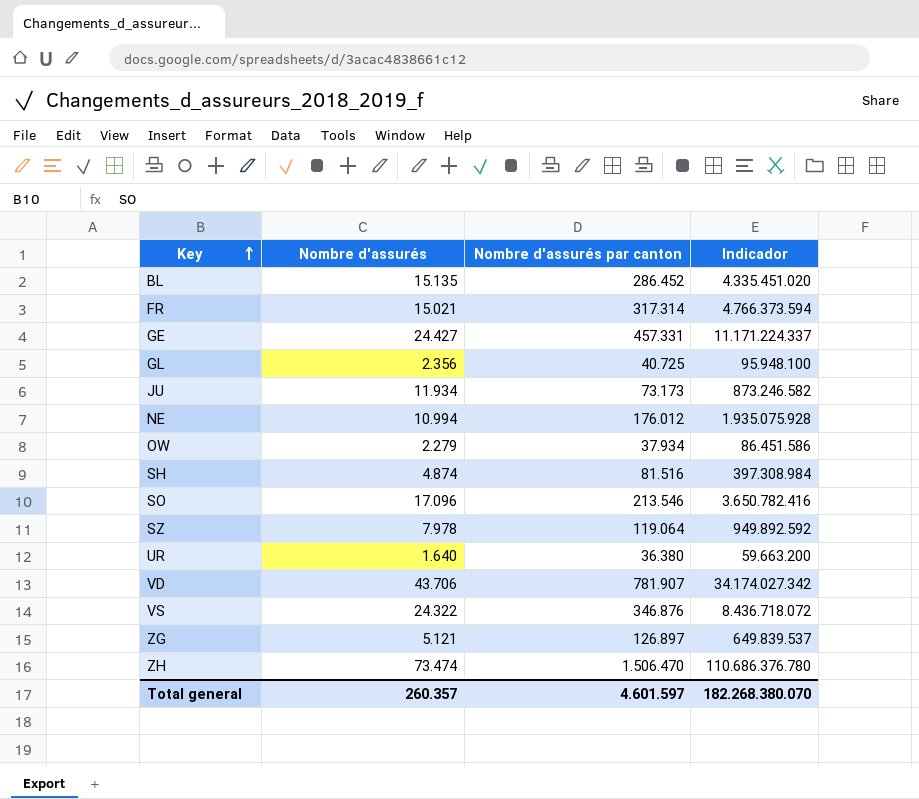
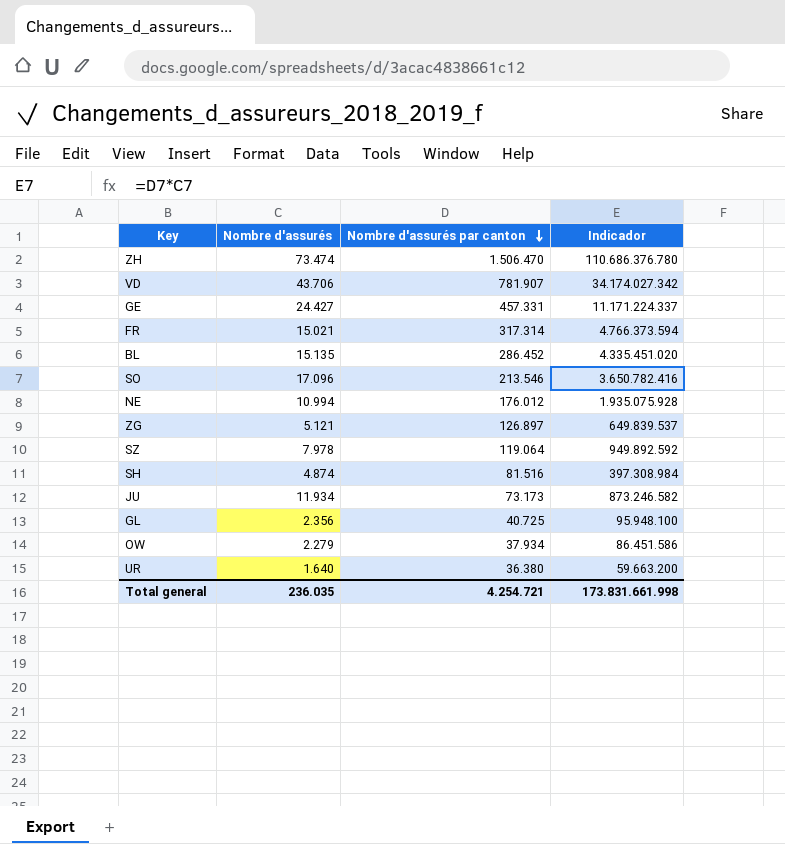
row order: Key ascending -> Nombre d'assurés par canton descending
row VS: 24.322 | 346.876 | 8.436.718.072 -> none
Total general | Nombre d'assurés: 260.357 -> 236.035
Total general | Nombre d'assurés par canton: 4.601.597 -> 4.254.721
Total general | Indicador: 182.268.380.070 -> 173.831.661.998

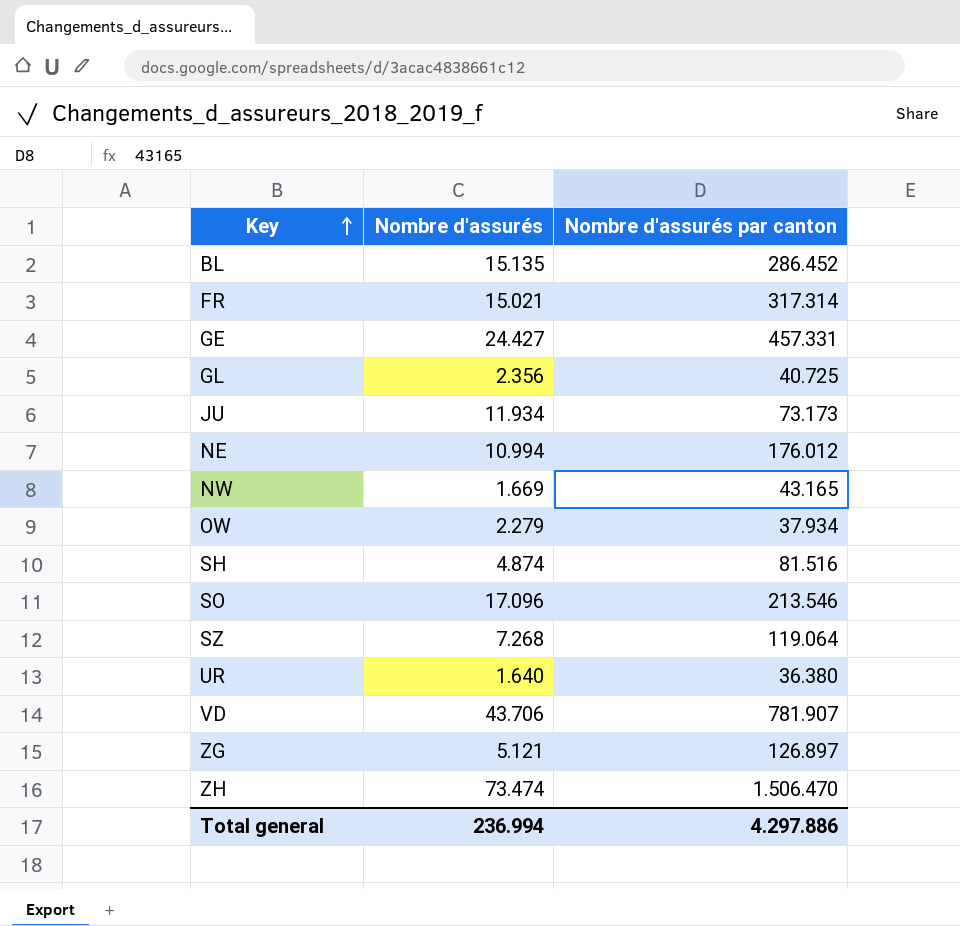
row order: Nombre d'assurés par canton descending -> Key ascending
column Indicador | formula: [Nombre d'assurés] * [Nombre d'assurés par canton] -> none
row NW: none -> 1.669 | 43.165
SZ | Nombre d'assurés: 7.978 -> 7.268
Total general | Nombre d'assurés: 236.035 -> 236.994
Total general | Nombre d'assurés par canton: 4.254.721 -> 4.297.886

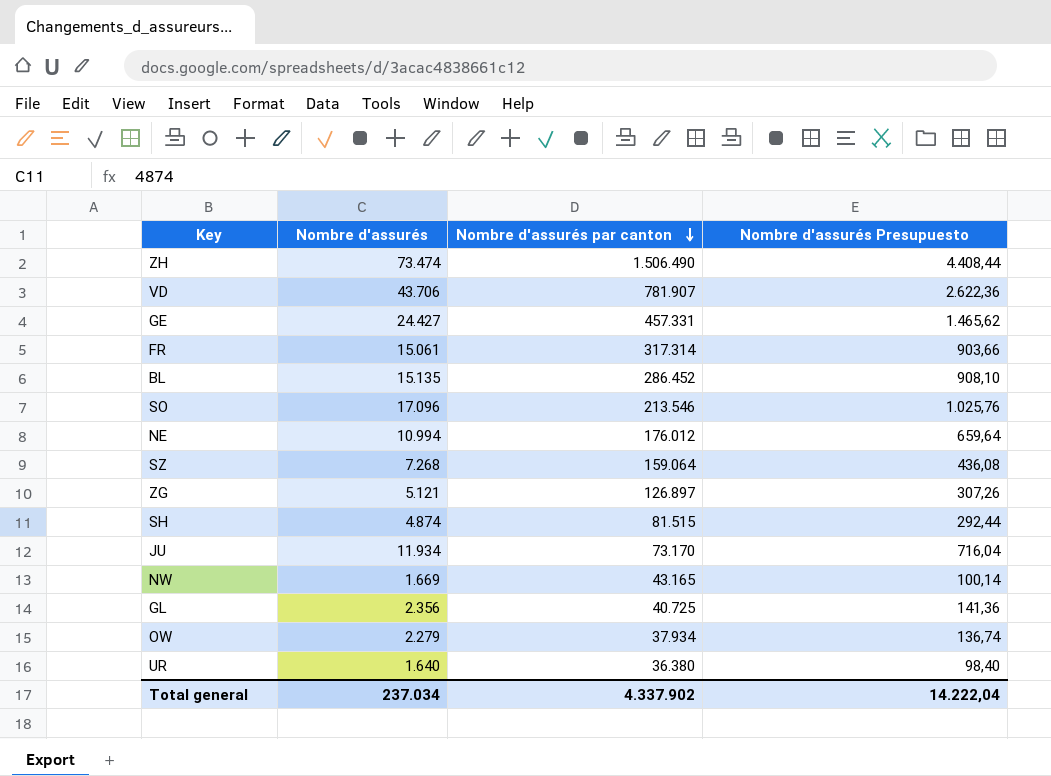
row order: Key ascending -> Nombre d'assurés par canton descending
column Nombre d'assurés Presupuesto | formula: none -> [Nombre d'assurés] * 0,06
ZH | Nombre d'assurés par canton: 1.506.470 -> 1.506.490
FR | Nombre d'assurés: 15.021 -> 15.061
SZ | Nombre d'assurés par canton: 119.064 -> 159.064
SH | Nombre d'assurés par canton: 81.516 -> 81.515
JU | Nombre d'assurés par canton: 73.173 -> 73.170
Total general | Nombre d'assurés: 236.994 -> 237.034
Total general | Nombre d'assurés par canton: 4.297.886 -> 4.337.902

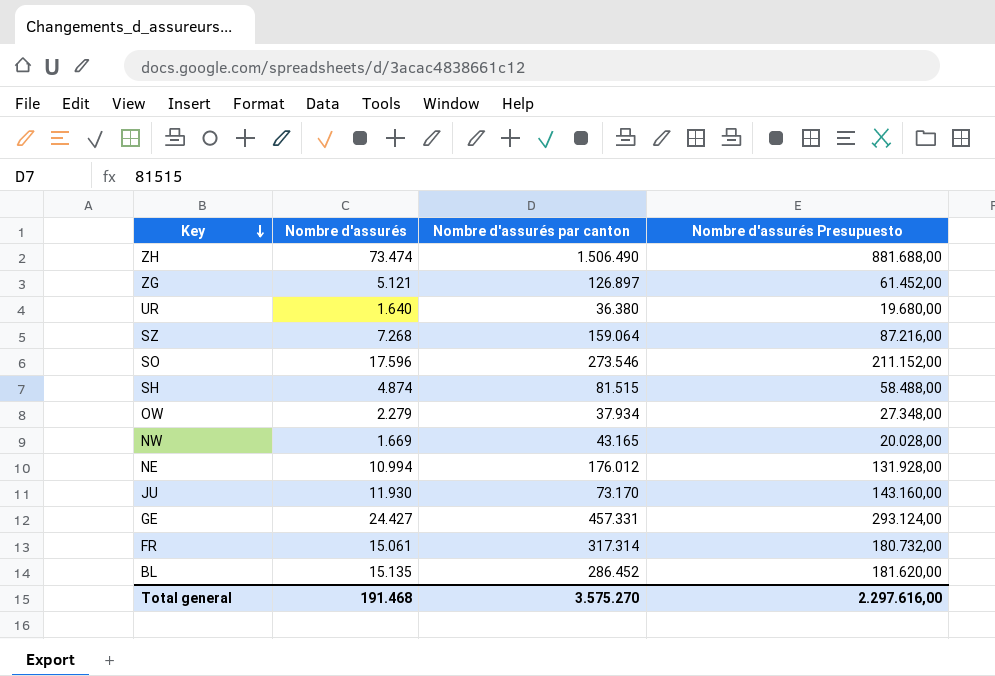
row order: Nombre d'assurés par canton descending -> Key descending
column Nombre d'assurés Presupuesto | formula: [Nombre d'assurés] * 0,06 -> [Nombre d'assurés] * 12
row VD: 43.706 | 781.907 | 2.622,36 -> none
row GL: 2.356 | 40.725 | 141,36 -> none
SO | Nombre d'assurés: 17.096 -> 17.596
SO | Nombre d'assurés par canton: 213.546 -> 273.546
JU | Nombre d'assurés: 11.934 -> 11.930
Total general | Nombre d'assurés: 237.034 -> 191.468
Total general | Nombre d'assurés par canton: 4.337.902 -> 3.575.270
Total general | Nombre d'assurés Presupuesto: 14.222,04 -> 2.297.616,00

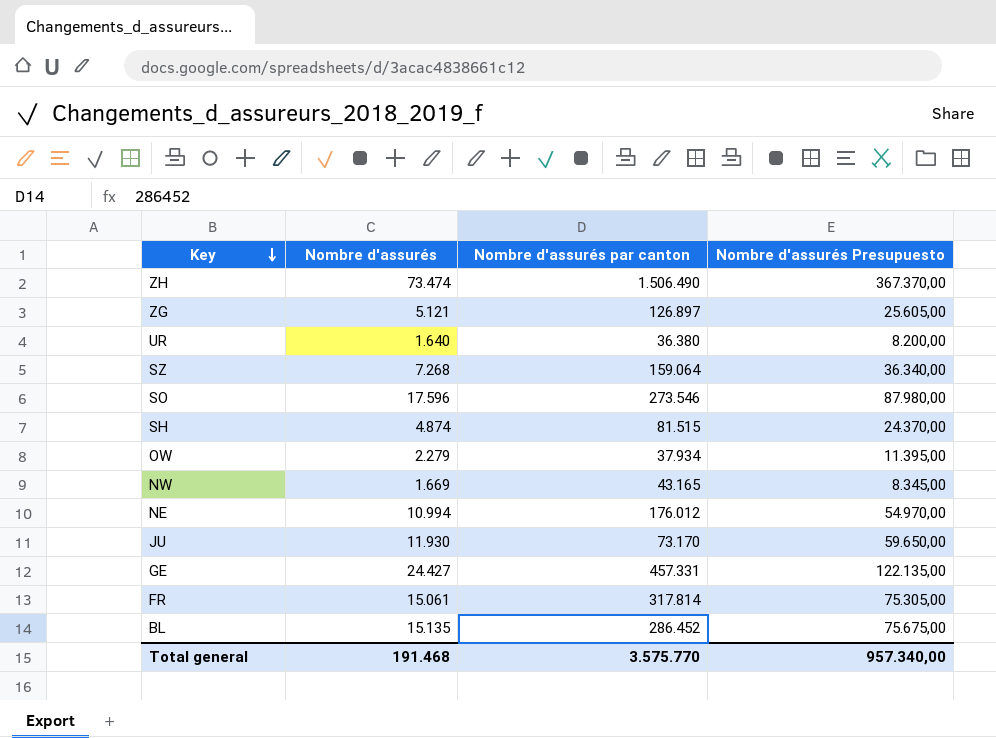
column Nombre d'assurés Presupuesto | formula: [Nombre d'assurés] * 12 -> [Nombre d'assurés] * 5
FR | Nombre d'assurés par canton: 317.314 -> 317.814
Total general | Nombre d'assurés par canton: 3.575.270 -> 3.575.770
Total general | Nombre d'assurés Presupuesto: 2.297.616,00 -> 957.340,00

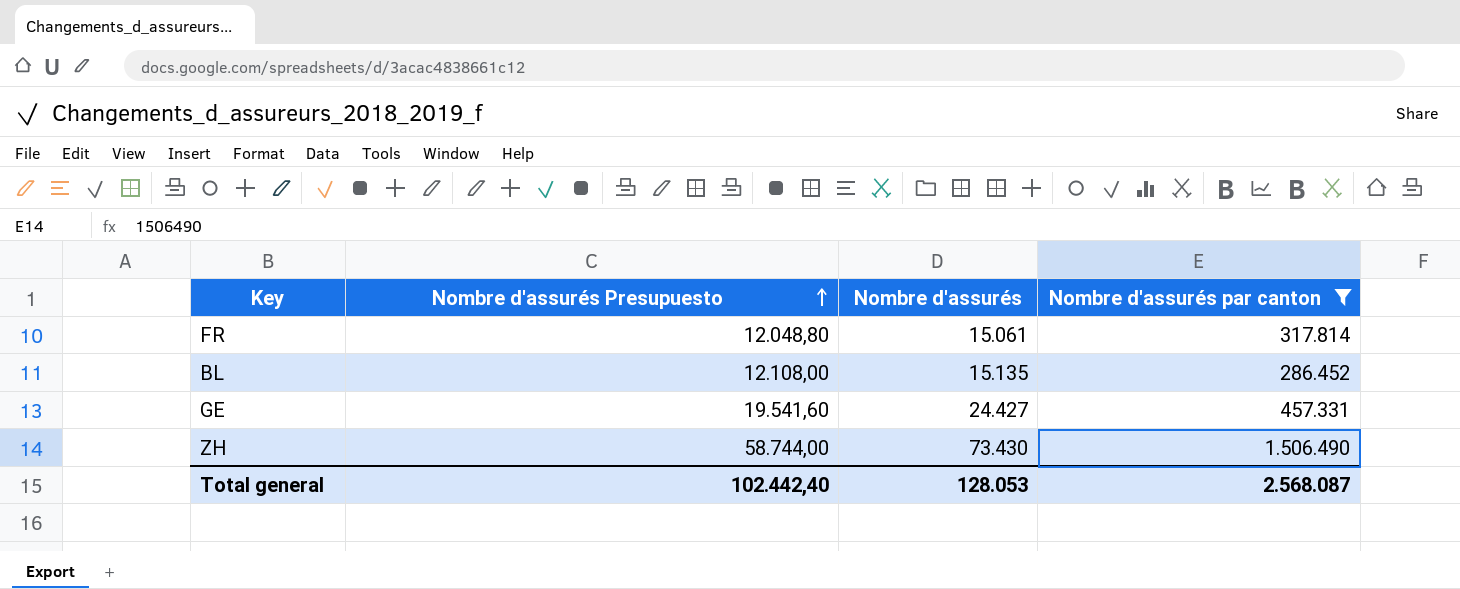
filter: none -> Nombre d'assurés par canton >= 286.452
row order: Key descending -> Nombre d'assurés Presupuesto ascending
column Nombre d'assurés Presupuesto | formula: [Nombre d'assurés] * 5 -> [Nombre d'assurés] * 0,8
column Nombre d'assurés Presupuesto | position: 4 -> 2
ZH | Nombre d'assurés: 73.474 -> 73.430
Total general | Nombre d'assurés Presupuesto: 957.340,00 -> 102.442,40
Total general | Nombre d'assurés: 191.468 -> 128.053
Total general | Nombre d'assurés par canton: 3.575.770 -> 2.568.087

